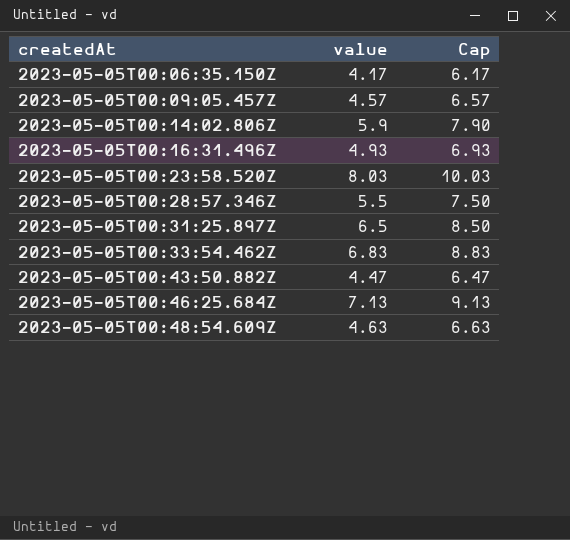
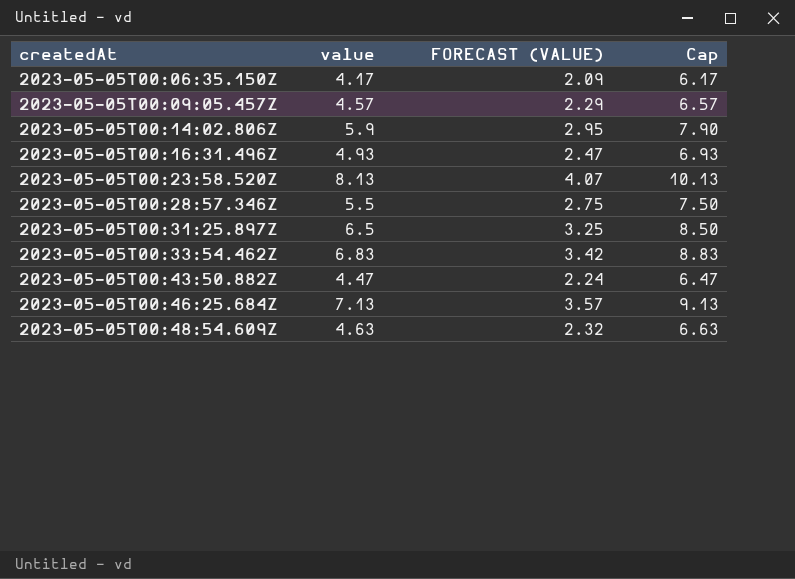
column FORECAST (VALUE) | formula: none -> [value] * 0.5
2023-05-05T00:23:58.520Z | value: 8.03 -> 8.13
2023-05-05T00:23:58.520Z | Cap: 10.03 -> 10.13

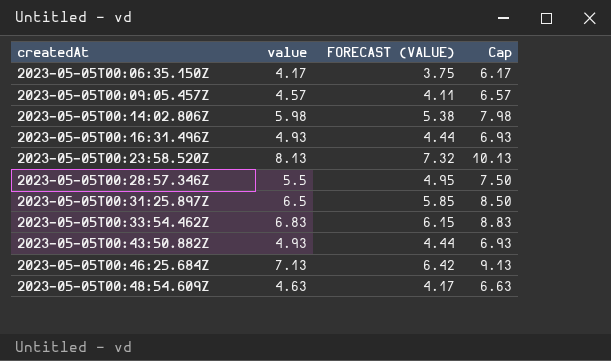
column FORECAST (VALUE) | formula: [value] * 0.5 -> [value] * 0.9
2023-05-05T00:14:02.806Z | value: 5.9 -> 5.98
2023-05-05T00:14:02.806Z | Cap: 7.90 -> 7.98
2023-05-05T00:43:50.882Z | value: 4.47 -> 4.93
2023-05-05T00:43:50.882Z | Cap: 6.47 -> 6.93

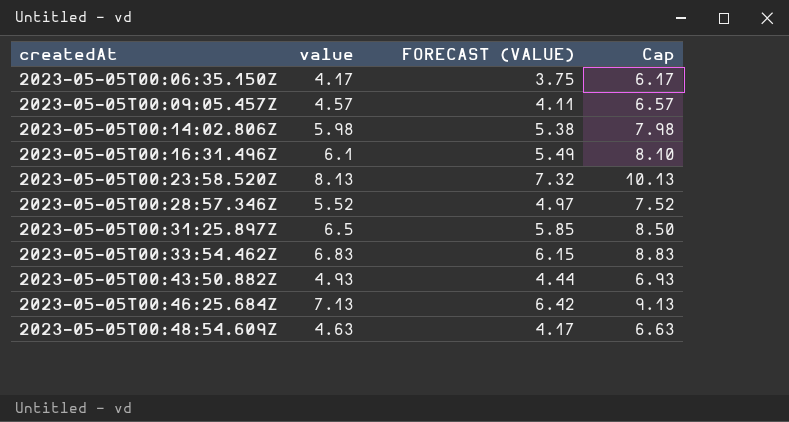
2023-05-05T00:16:31.496Z | value: 4.93 -> 6.1
2023-05-05T00:16:31.496Z | FORECAST (VALUE): 4.44 -> 5.49
2023-05-05T00:16:31.496Z | Cap: 6.93 -> 8.10
2023-05-05T00:28:57.346Z | value: 5.5 -> 5.52
2023-05-05T00:28:57.346Z | FORECAST (VALUE): 4.95 -> 4.97
2023-05-05T00:28:57.346Z | Cap: 7.50 -> 7.52

